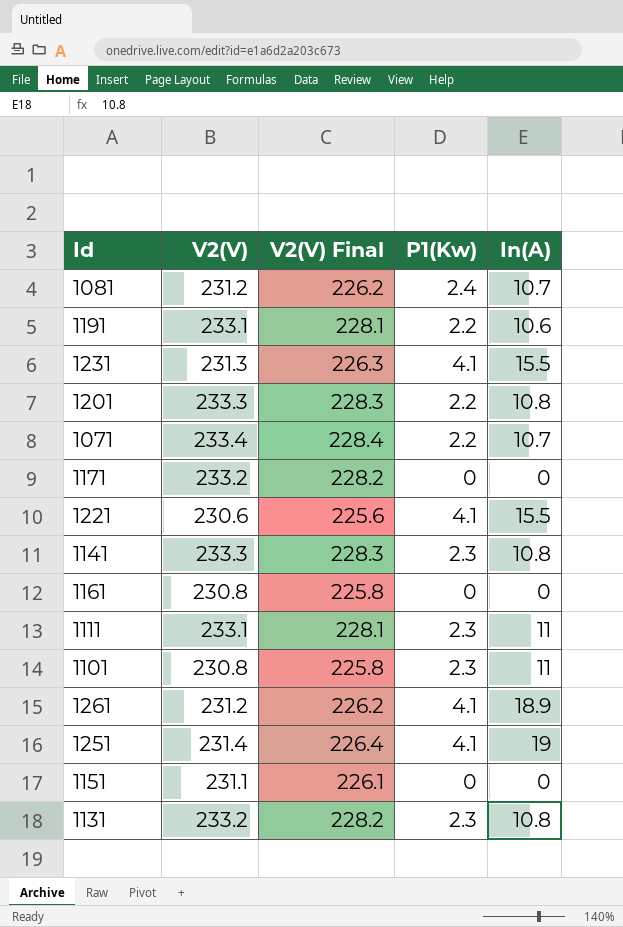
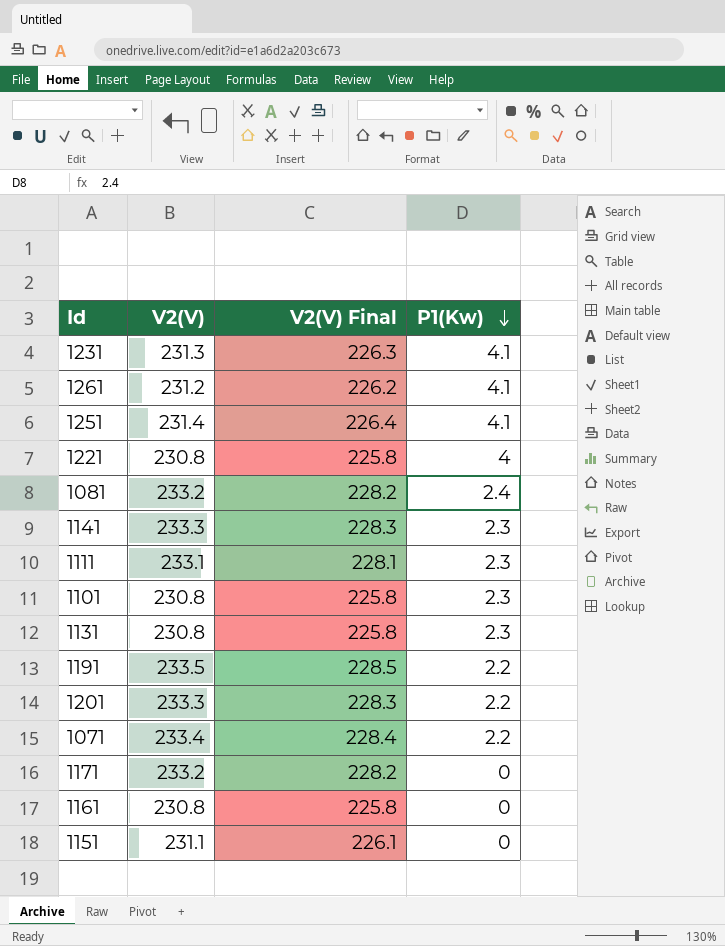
row order: none -> P1(Kw) descending
column In(A) | position: 5 -> none
1221 | V2(V): 230.6 -> 230.8
1221 | V2(V) Final: 225.6 -> 225.8
1221 | P1(Kw): 4.1 -> 4
1081 | V2(V): 231.2 -> 233.2
1081 | V2(V) Final: 226.2 -> 228.2
1131 | V2(V): 233.2 -> 230.8
1131 | V2(V) Final: 228.2 -> 225.8
1191 | V2(V): 233.1 -> 233.5
1191 | V2(V) Final: 228.1 -> 228.5

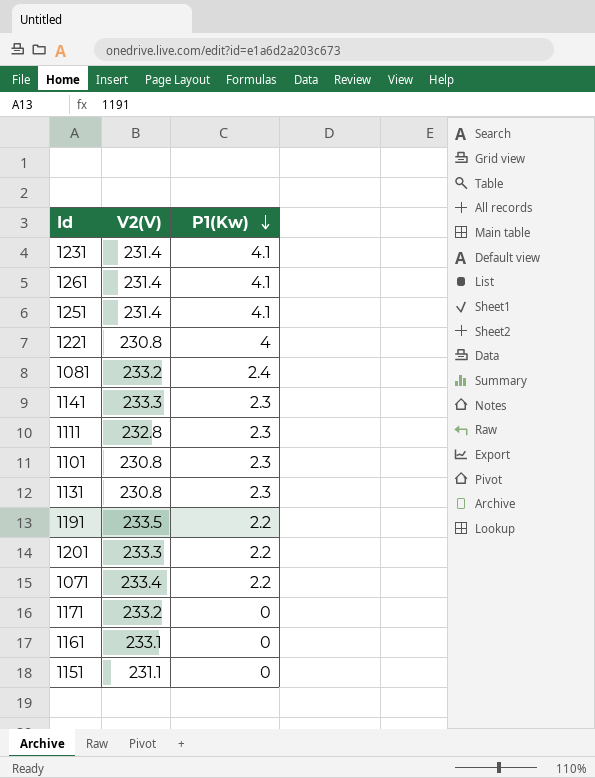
column V2(V) Final | formula: [V2(V)] - 5 -> none
1231 | V2(V): 231.3 -> 231.4
1261 | V2(V): 231.2 -> 231.4
1111 | V2(V): 233.1 -> 232.8
1161 | V2(V): 230.8 -> 233.1

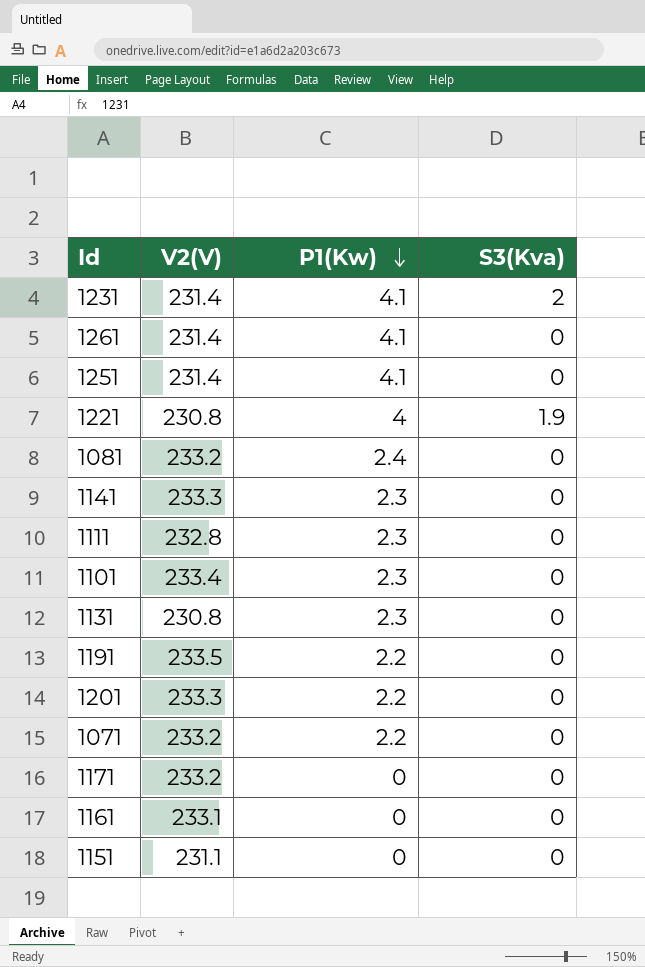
column S3(Kva) | position: none -> 4
1101 | V2(V): 230.8 -> 233.4
1071 | V2(V): 233.4 -> 233.2

